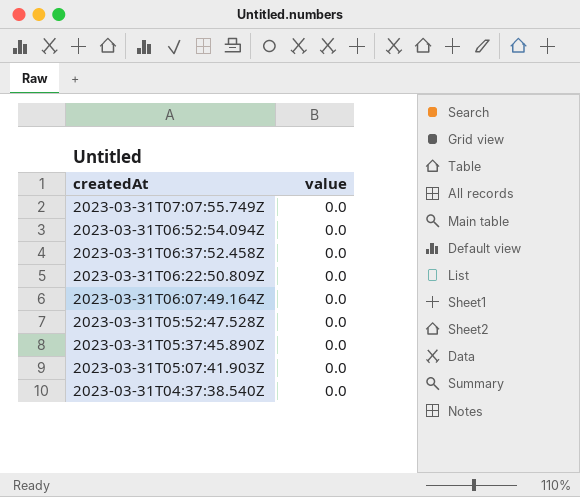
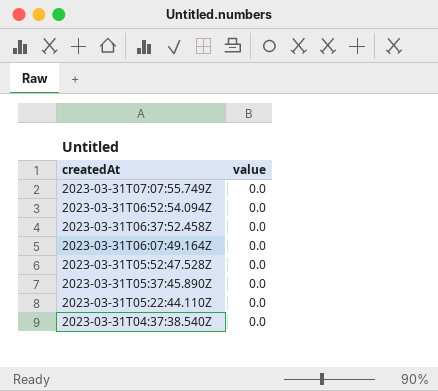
row 2023-03-31T06:22:50.809Z: 0.0 -> none
row 2023-03-31T05:07:41.903Z: 0.0 -> none
row 2023-03-31T05:22:44.110Z: none -> 0.0

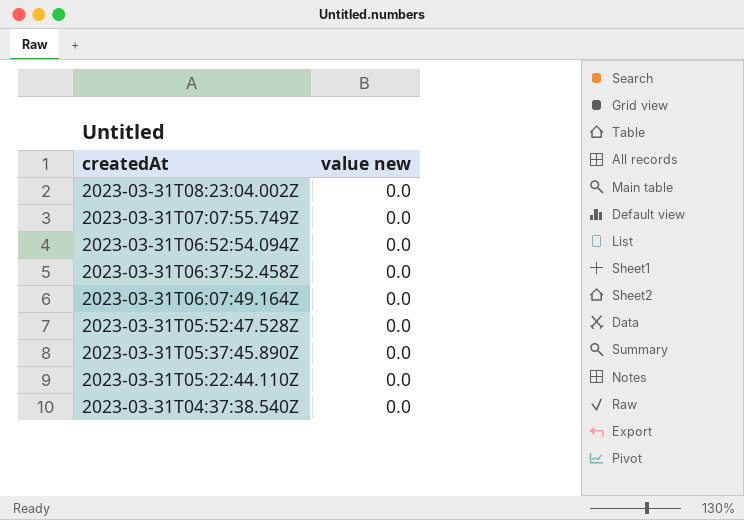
column name: value -> value new
row 2023-03-31T08:23:04.002Z: none -> 0.0

